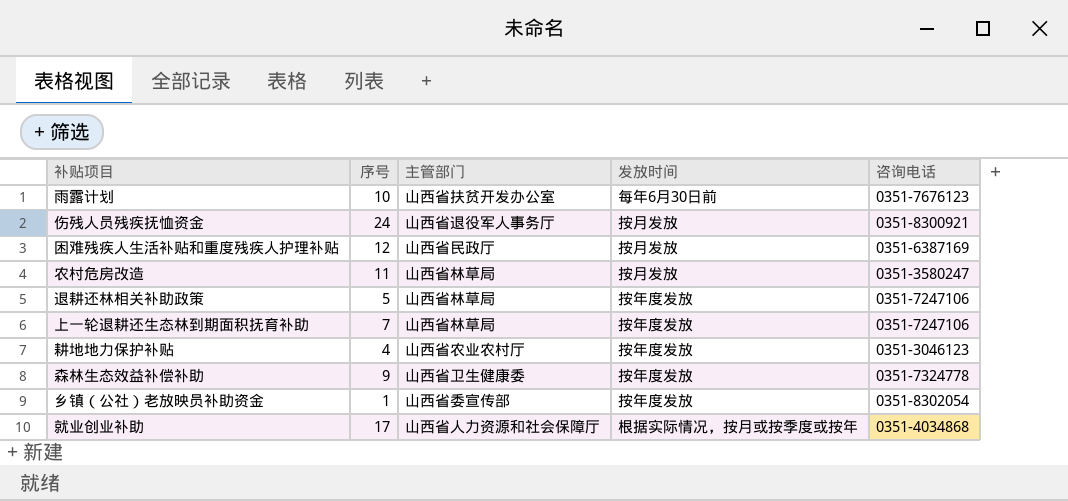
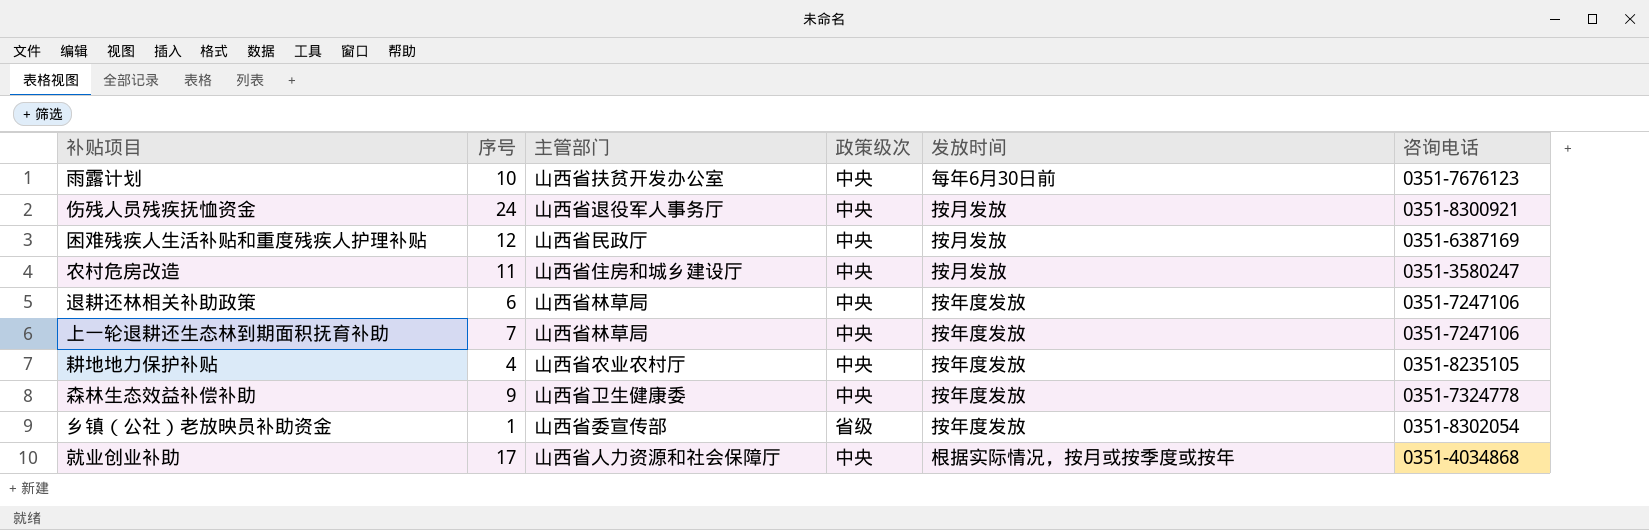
column 政策级次 | position: none -> 4
农村危房改造 | 主管部门: 山西省林草局 -> 山西省住房和城乡建设厅
退耕还林相关补助政策 | 序号: 5 -> 6
耕地地力保护补贴 | 咨询电话: 0351-3046123 -> 0351-8235105

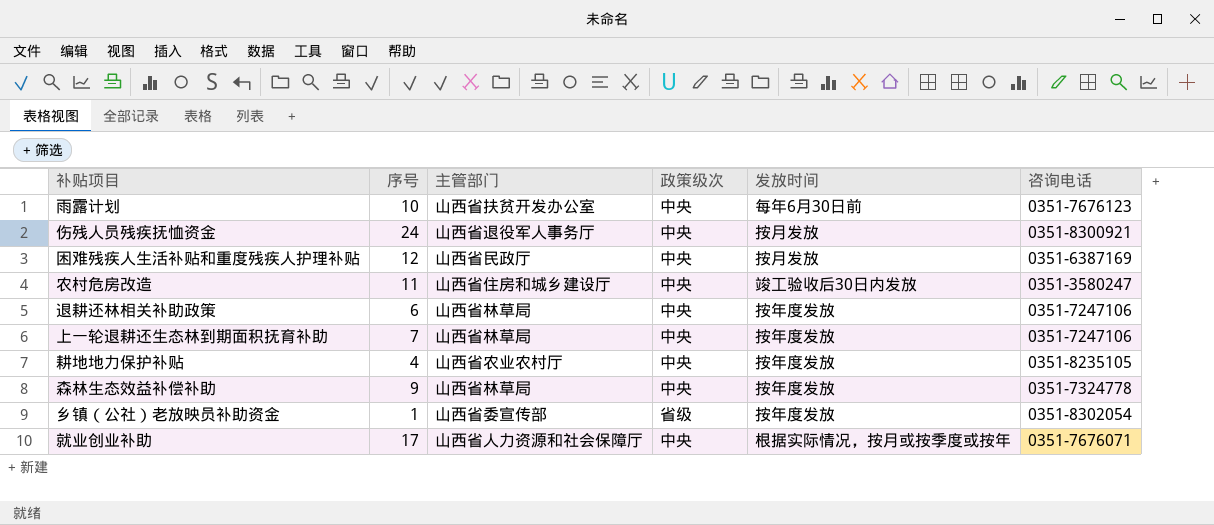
农村危房改造 | 发放时间: 按月发放 -> 竣工验收后30日内发放
森林生态效益补偿补助 | 主管部门: 山西省卫生健康委 -> 山西省林草局
就业创业补助 | 咨询电话: 0351-4034868 -> 0351-7676071

